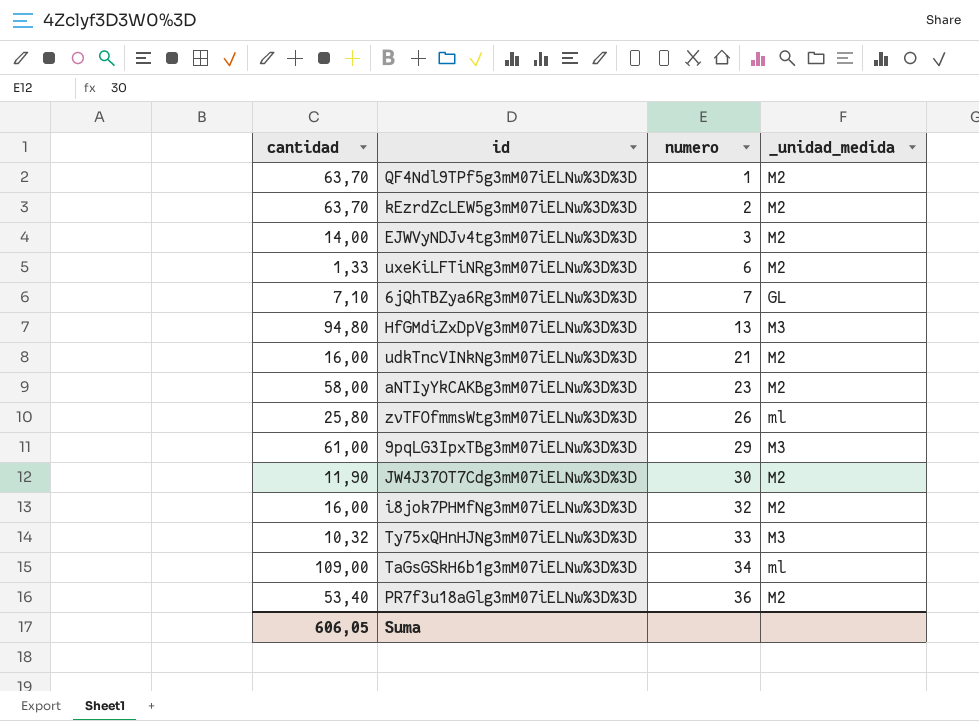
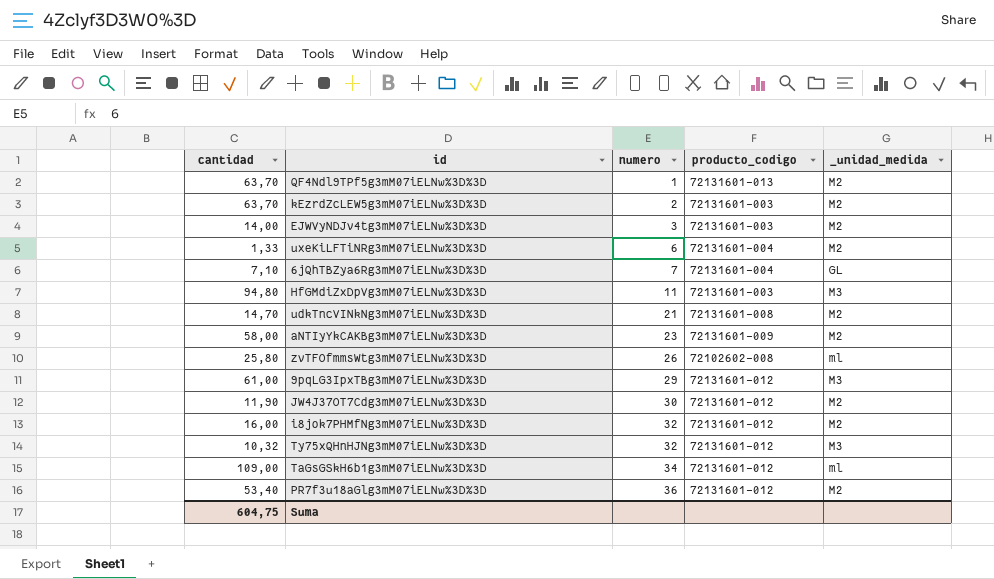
column producto_codigo | position: none -> 4
HfGMdiZxDpVg3mM07iELNw%3D%3D | numero: 13 -> 11
udkTncVINkNg3mM07iELNw%3D%3D | cantidad: 16,00 -> 14,70
Ty75xQHnHJNg3mM07iELNw%3D%3D | numero: 33 -> 32
Suma | cantidad: 606,05 -> 604,75

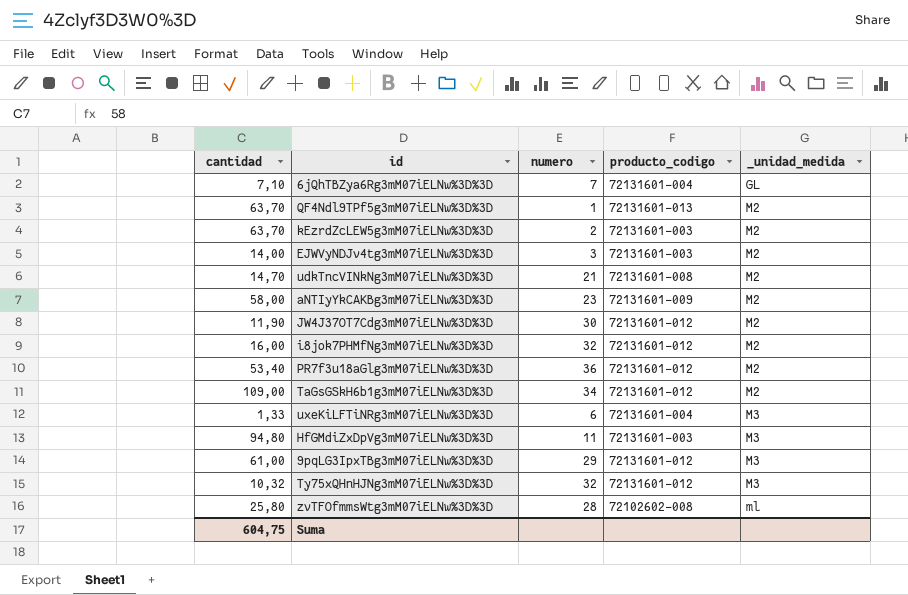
row order: numero ascending -> _unidad_medida ascending
TaGsGSkH6b1g3mM07iELNw%3D%3D | _unidad_medida: ml -> M2
uxeKiLFTiNRg3mM07iELNw%3D%3D | _unidad_medida: M2 -> M3
zvTFOfmmsWtg3mM07iELNw%3D%3D | numero: 26 -> 28

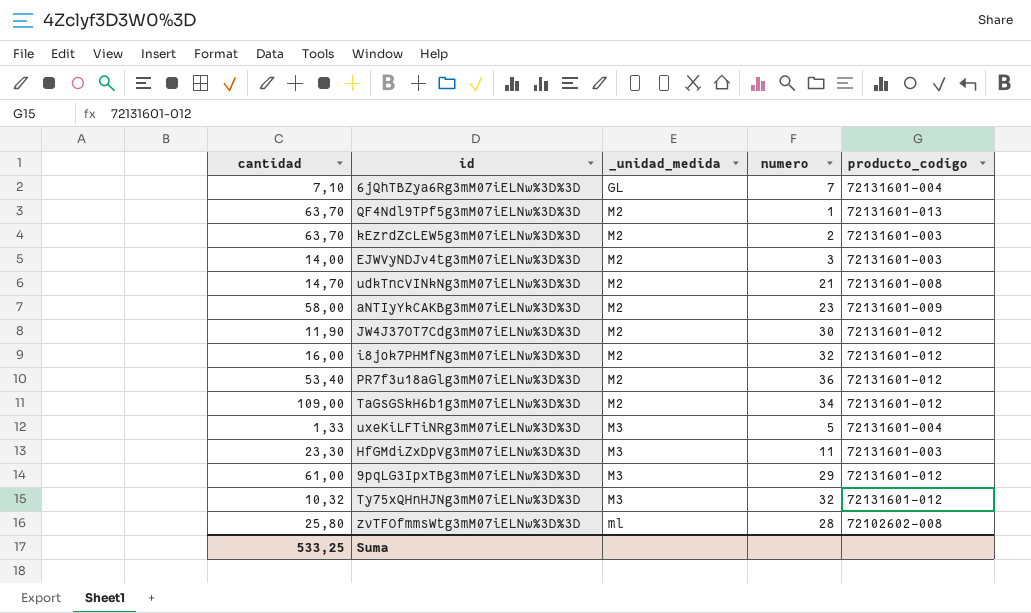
column _unidad_medida | position: 5 -> 3
uxeKiLFTiNRg3mM07iELNw%3D%3D | numero: 6 -> 5
HfGMdiZxDpVg3mM07iELNw%3D%3D | cantidad: 94,80 -> 23,30
Suma | cantidad: 604,75 -> 533,25

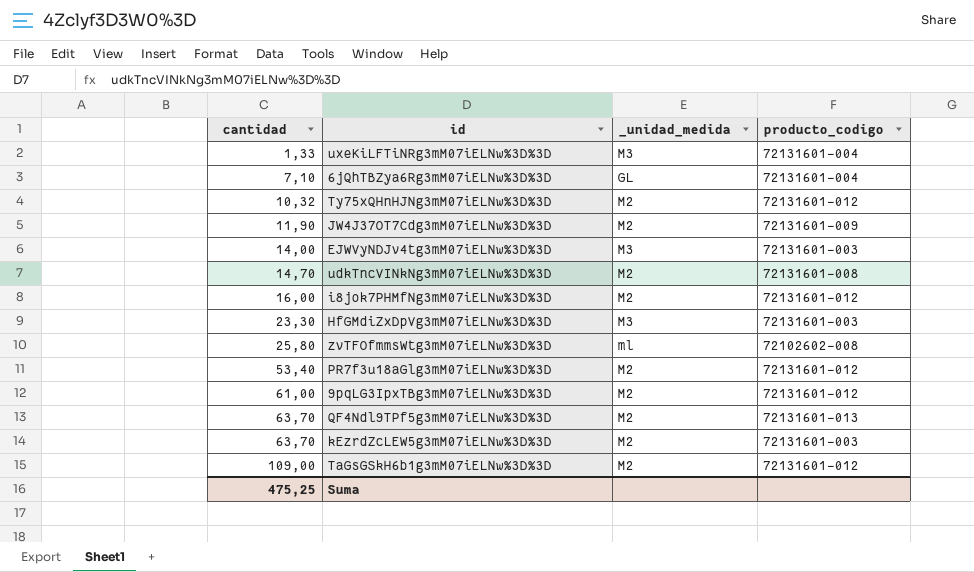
row order: _unidad_medida ascending -> cantidad ascending
column numero | position: 4 -> none
row aNTIyYkCAKBg3mM07iELNw%3D%3D: 58,00 | M2 | 23 | 72131601-009 -> none
Ty75xQHnHJNg3mM07iELNw%3D%3D | _unidad_medida: M3 -> M2
JW4J37OT7Cdg3mM07iELNw%3D%3D | producto_codigo: 72131601-012 -> 72131601-009
EJWVyNDJv4tg3mM07iELNw%3D%3D | _unidad_medida: M2 -> M3
9pqLG3IpxTBg3mM07iELNw%3D%3D | _unidad_medida: M3 -> M2
Suma | cantidad: 533,25 -> 475,25

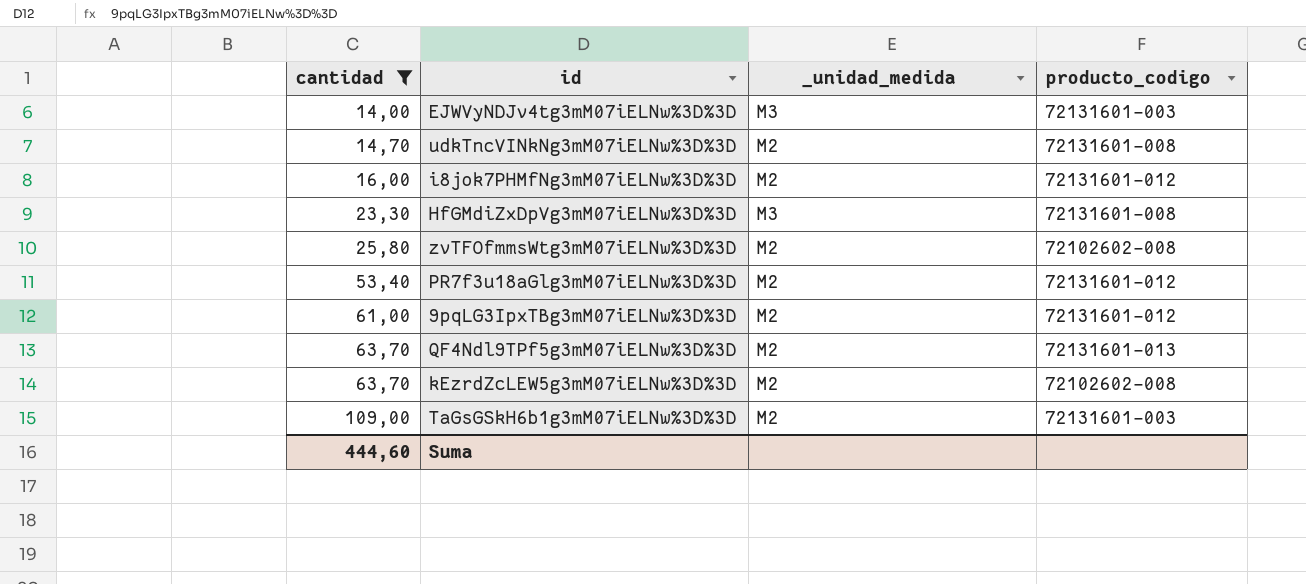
filter: none -> cantidad >= 14,00
HfGMdiZxDpVg3mM07iELNw%3D%3D | producto_codigo: 72131601-003 -> 72131601-008
zvTFOfmmsWtg3mM07iELNw%3D%3D | _unidad_medida: ml -> M2
kEzrdZcLEW5g3mM07iELNw%3D%3D | producto_codigo: 72131601-003 -> 72102602-008
TaGsGSkH6b1g3mM07iELNw%3D%3D | producto_codigo: 72131601-012 -> 72131601-003
Suma | cantidad: 475,25 -> 444,60

